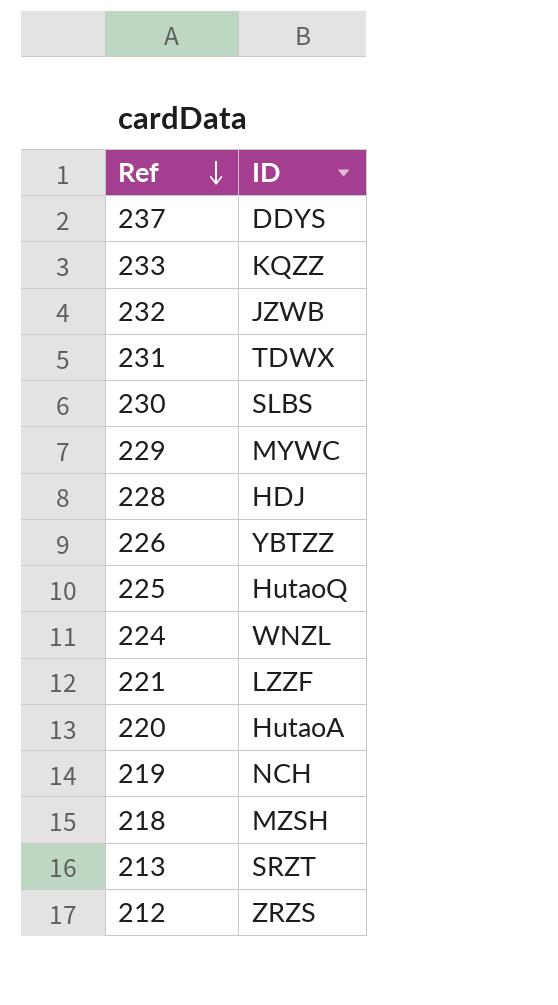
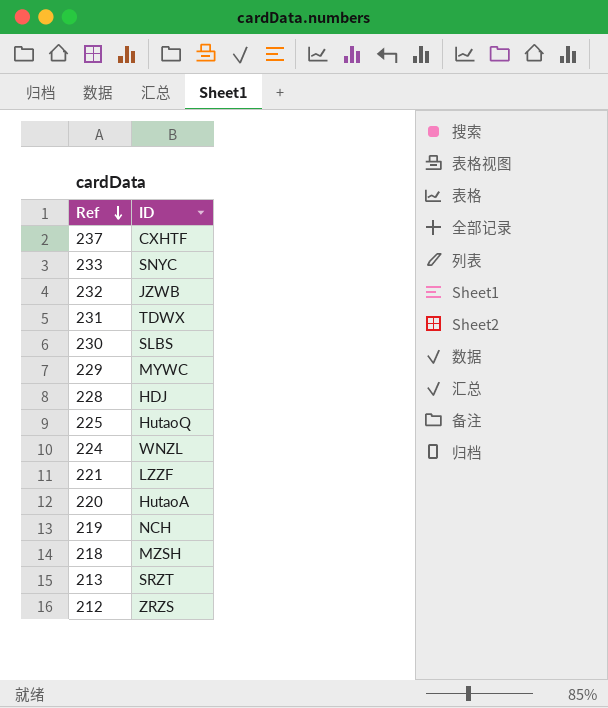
row 226: YBTZZ -> none
237 | ID: DDYS -> CXHTF
233 | ID: KQZZ -> SNYC

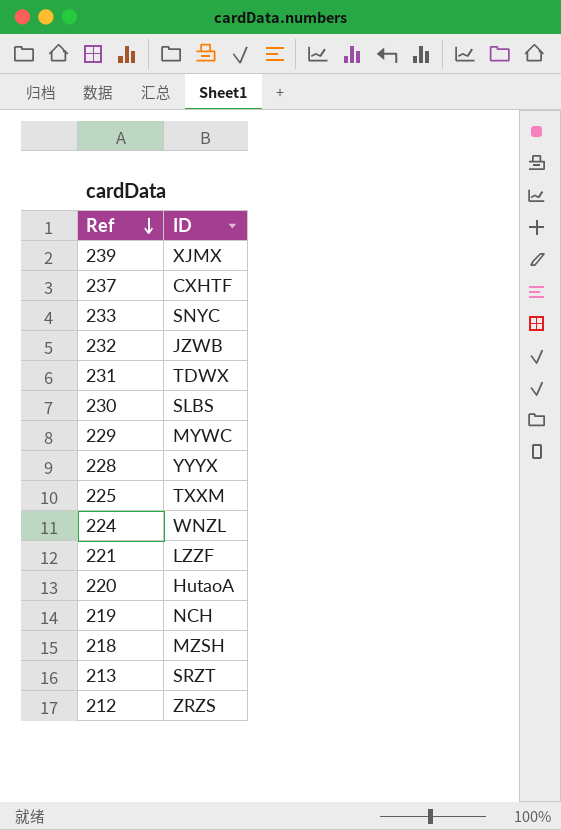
row 239: none -> XJMX
228 | ID: HDJ -> YYYX
225 | ID: HutaoQ -> TXXM

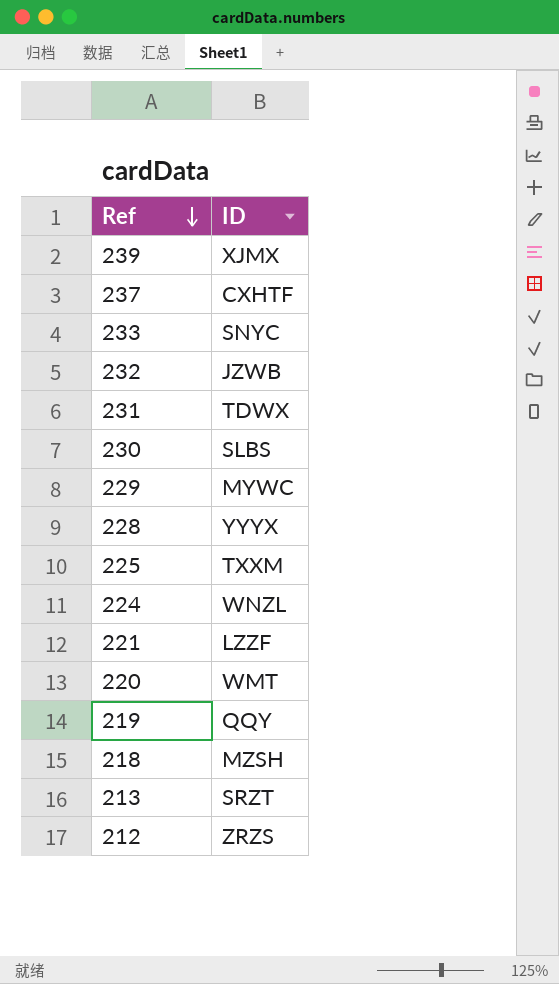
220 | ID: HutaoA -> WMT
219 | ID: NCH -> QQY

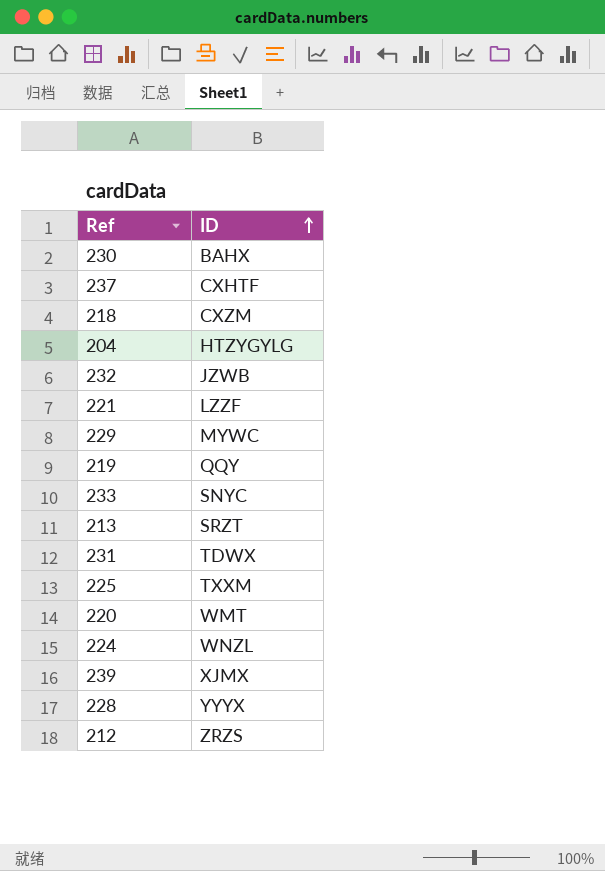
row order: Ref descending -> ID ascending
230 | ID: SLBS -> BAHX
218 | ID: MZSH -> CXZM
row 204: none -> HTZYGYLG

